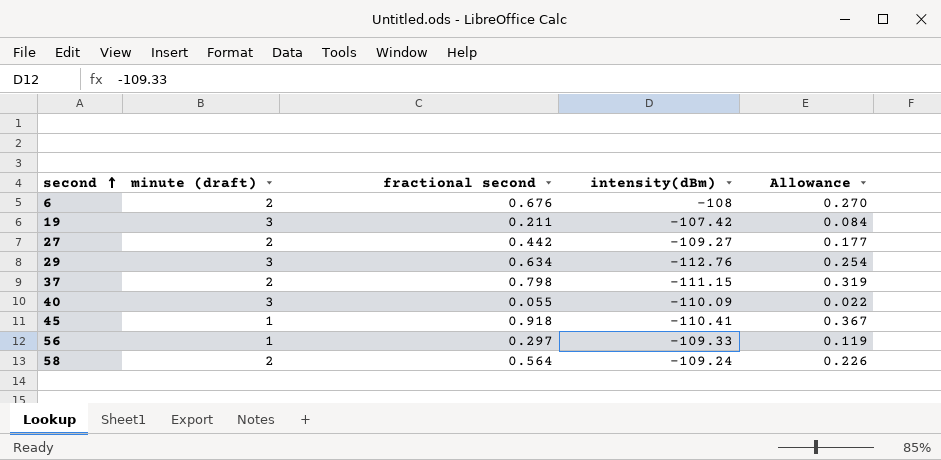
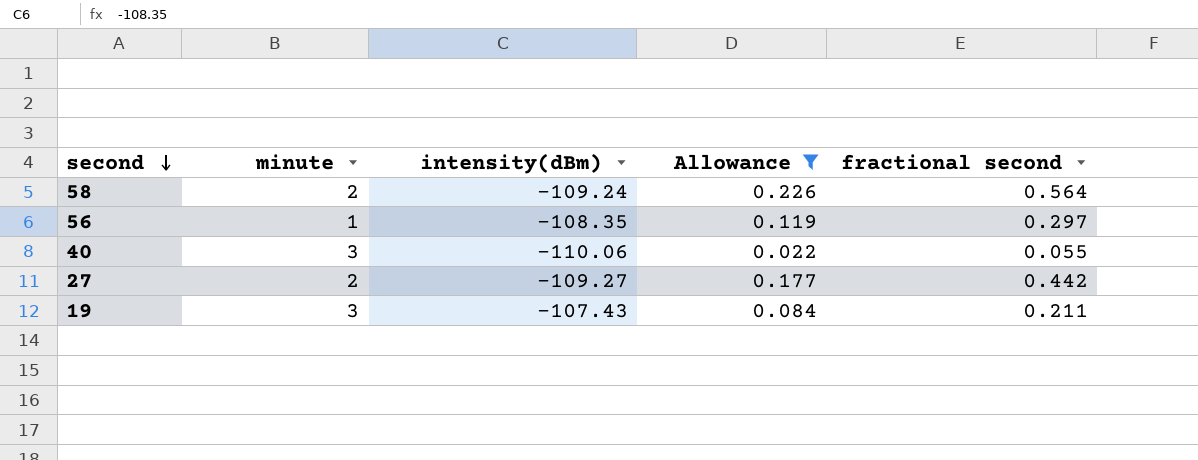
filter: none -> Allowance <= 0.226
row order: second ascending -> second descending
column name: minute (draft) -> minute
column fractional second | position: 3 -> 5
56 | intensity(dBm): -109.33 -> -108.35
40 | intensity(dBm): -110.09 -> -110.06
19 | intensity(dBm): -107.42 -> -107.43

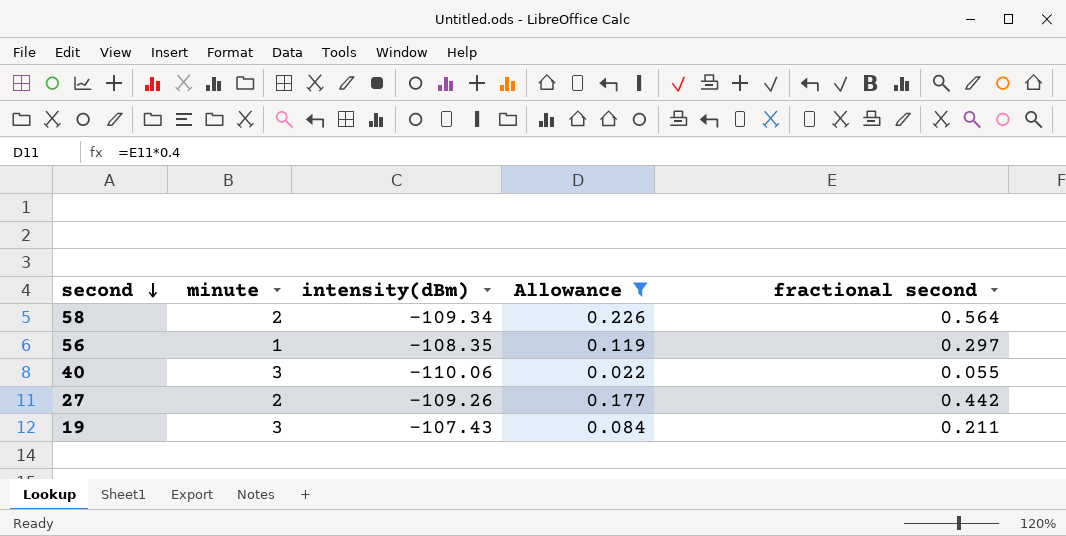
58 | intensity(dBm): -109.24 -> -109.34
27 | intensity(dBm): -109.27 -> -109.26

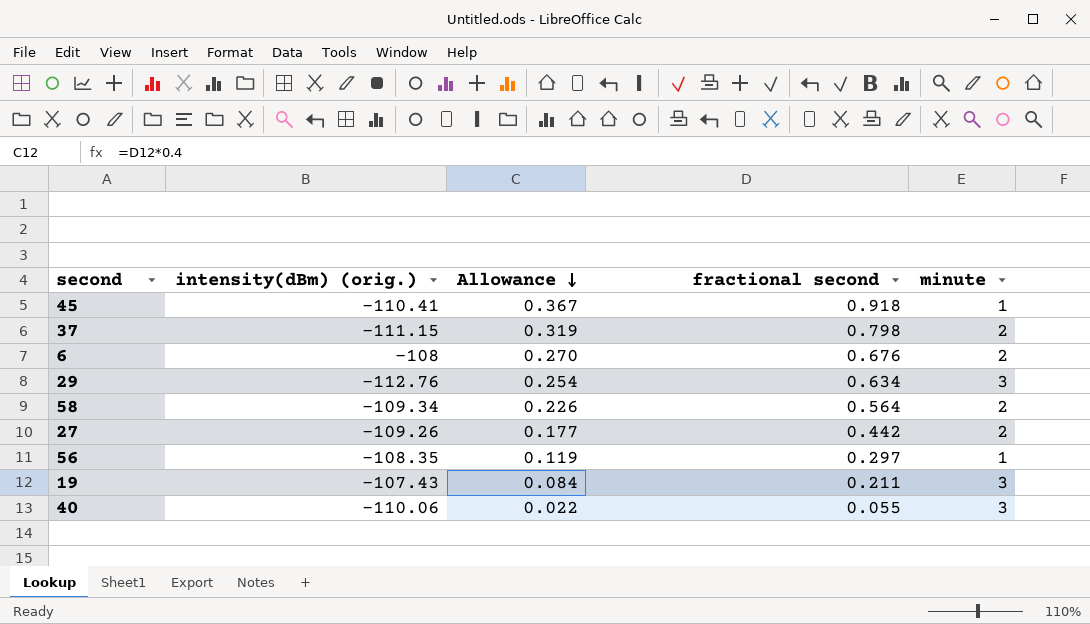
filter: Allowance <= 0.226 -> none
row order: second descending -> Allowance descending
column name: intensity(dBm) -> intensity(dBm) (orig.)
column minute | position: 2 -> 5

